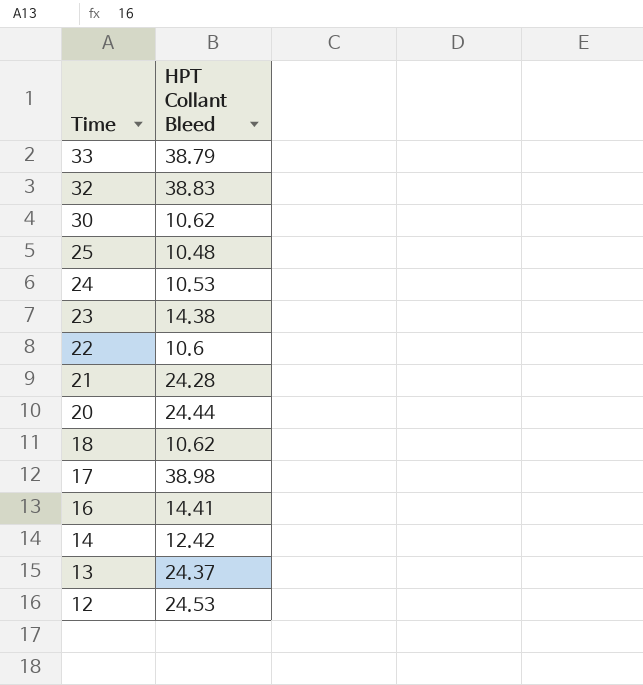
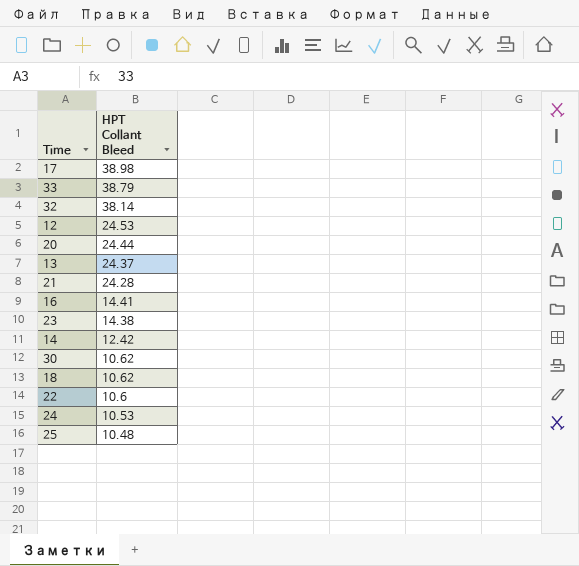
row order: Time descending -> HPT Collant Bleed descending
32 | HPT Collant Bleed: 38.83 -> 38.14

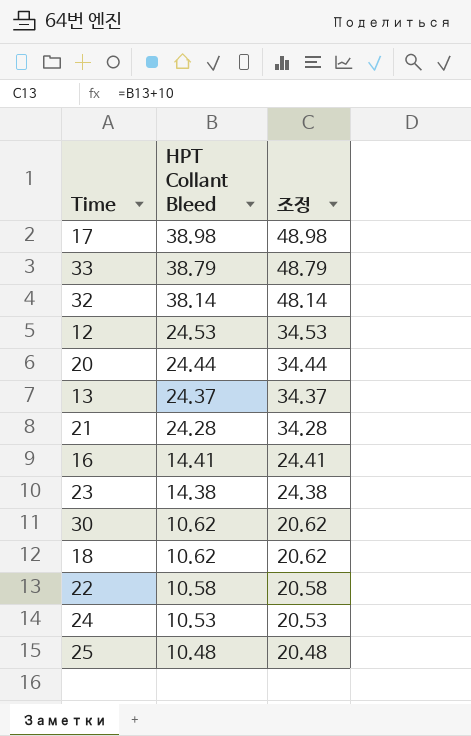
column 조정 | formula: none -> [HPT Collant Bleed] + 10
row 14: 12.42 -> none
22 | HPT Collant Bleed: 10.6 -> 10.58

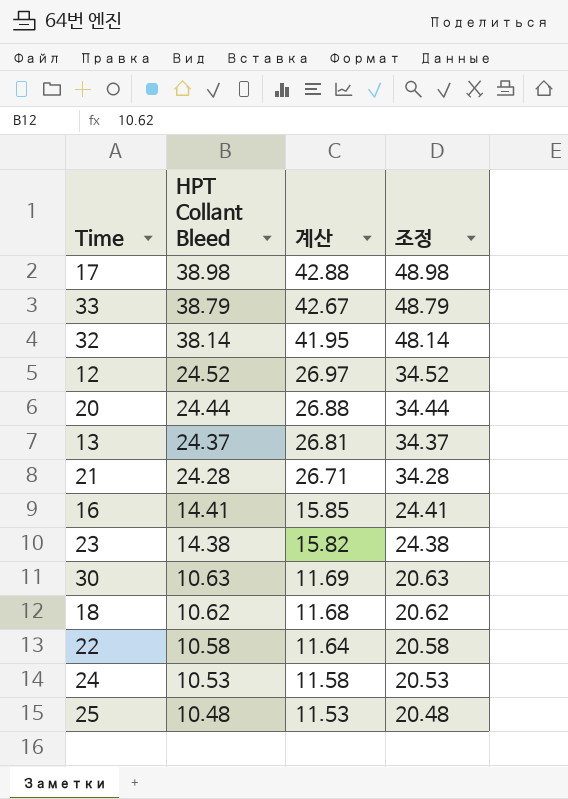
column 계산 | formula: none -> [HPT Collant Bleed] * 1.1
12 | HPT Collant Bleed: 24.53 -> 24.52
12 | 조정: 34.53 -> 34.52
30 | HPT Collant Bleed: 10.62 -> 10.63
30 | 조정: 20.62 -> 20.63

